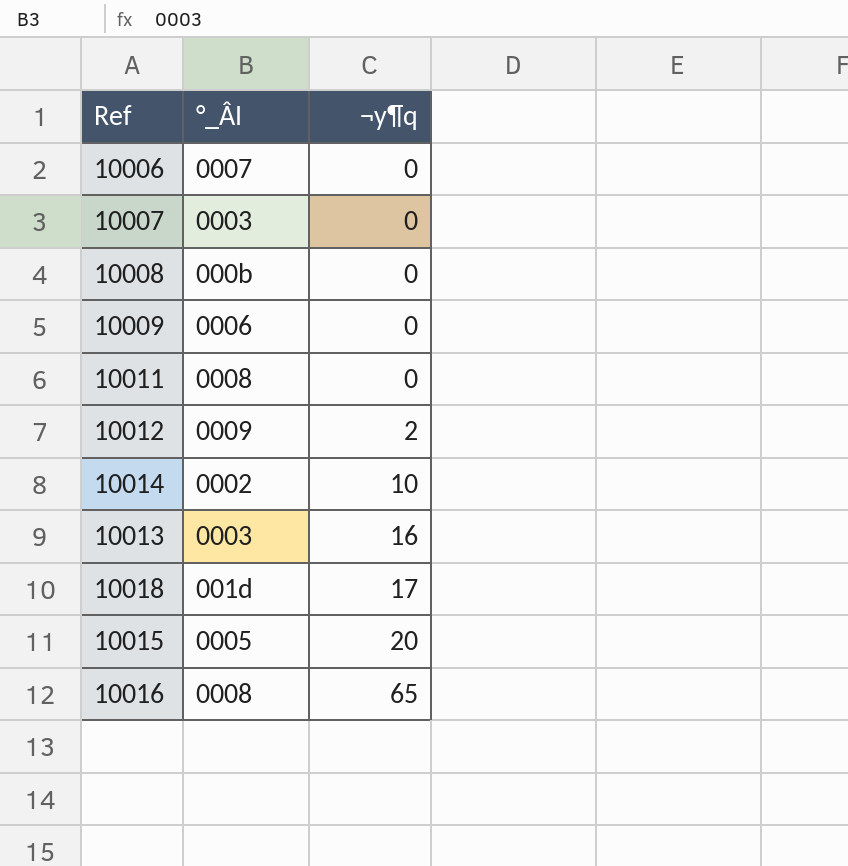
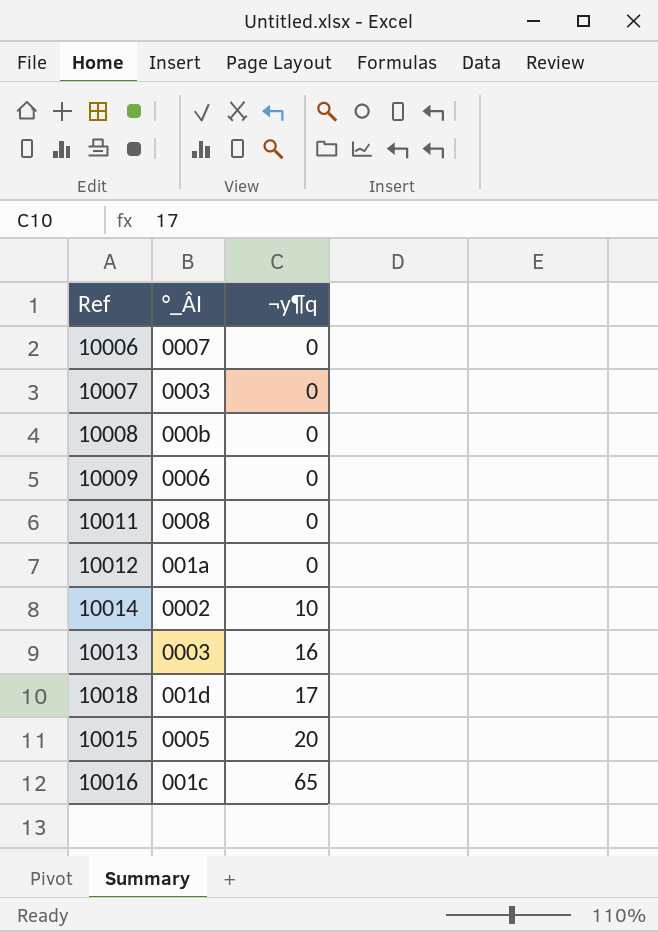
10012 | °_ÂI: 0009 -> 001a
10012 | ¬y¶q: 2 -> 0
10016 | °_ÂI: 0008 -> 001c

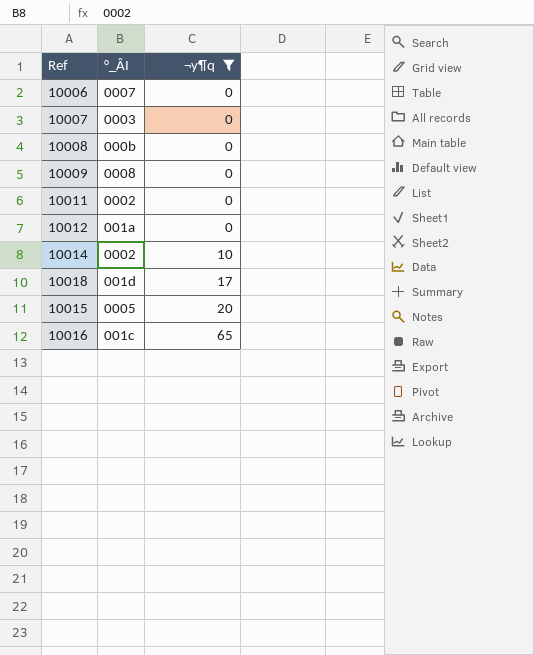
filter: none -> ¬y¶q != 16
10009 | °_ÂI: 0006 -> 0008
10011 | °_ÂI: 0008 -> 0002

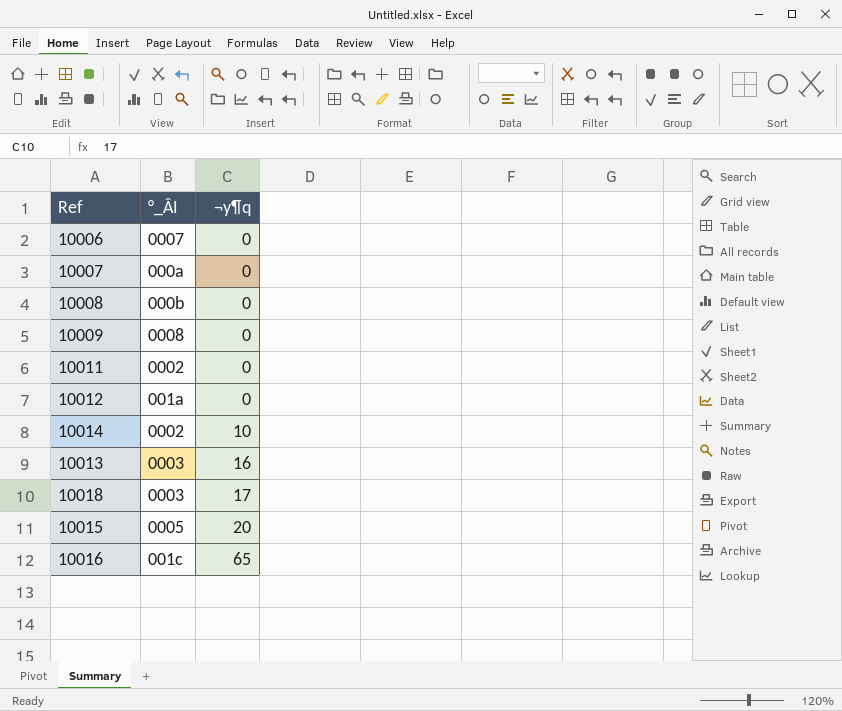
filter: ¬y¶q != 16 -> none
10007 | °_ÂI: 0003 -> 000a
10018 | °_ÂI: 001d -> 0003

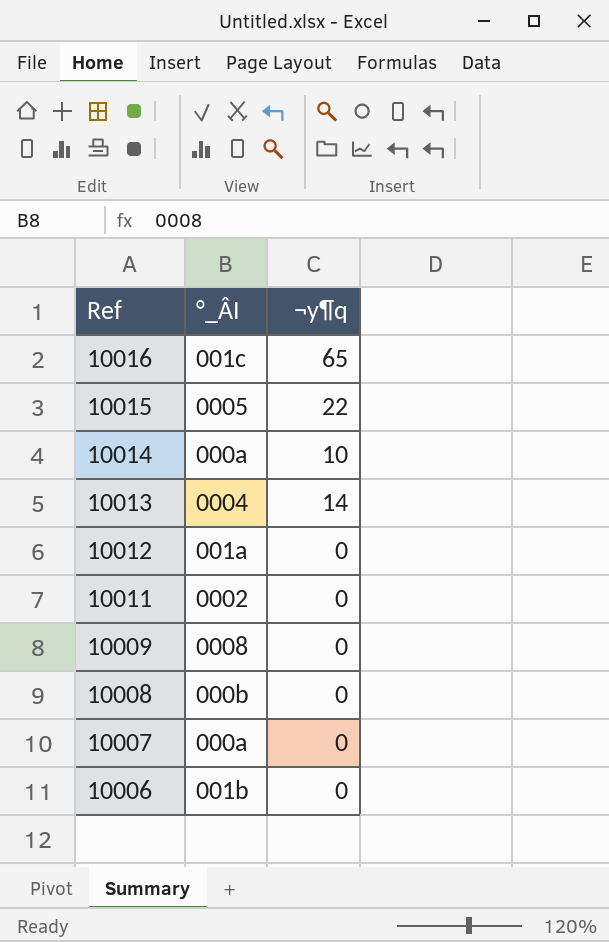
row order: ¬y¶q ascending -> Ref descending
row 10018: 0003 | 17 -> none
10015 | ¬y¶q: 20 -> 22
10014 | °_ÂI: 0002 -> 000a
10013 | °_ÂI: 0003 -> 0004
10013 | ¬y¶q: 16 -> 14
10006 | °_ÂI: 0007 -> 001b

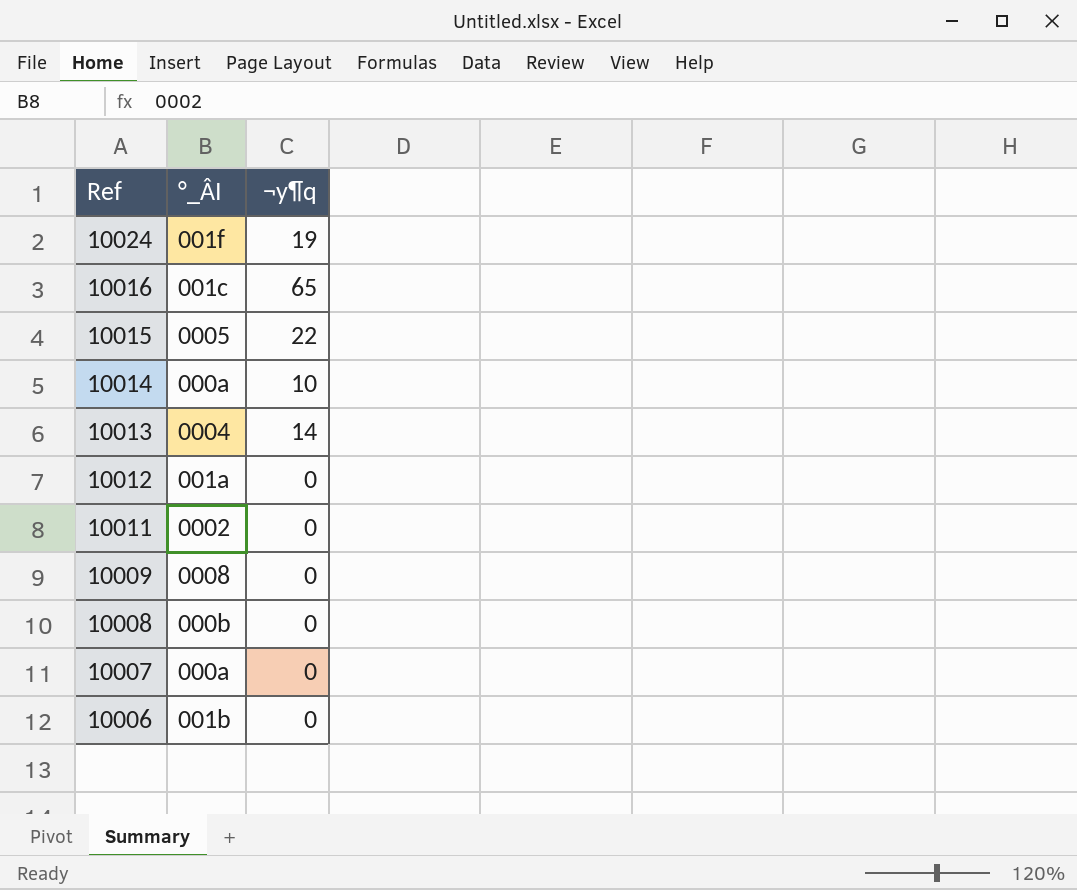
row 10024: none -> 001f | 19

